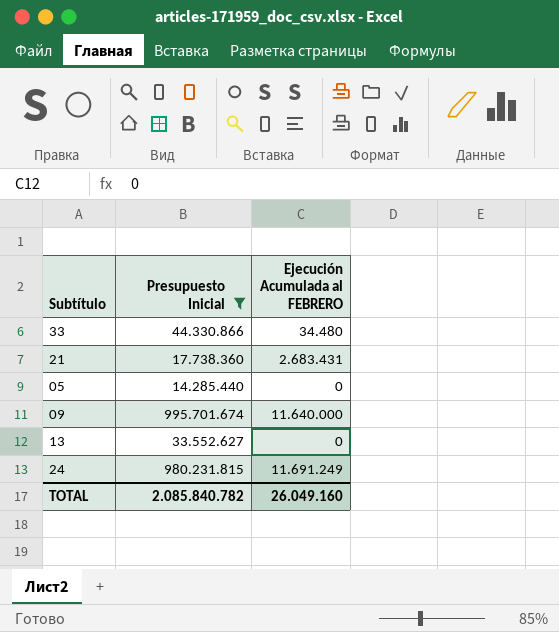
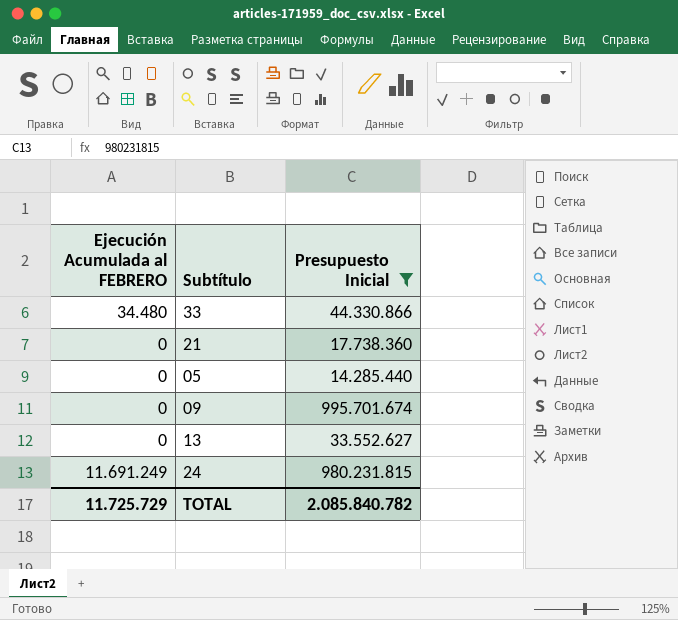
column Ejecución Acumulada al FEBRERO | position: 3 -> 1
21 | Ejecución Acumulada al FEBRERO: 2.683.431 -> 0
09 | Ejecución Acumulada al FEBRERO: 11.640.000 -> 0
TOTAL | Ejecución Acumulada al FEBRERO: 26.049.160 -> 11.725.729

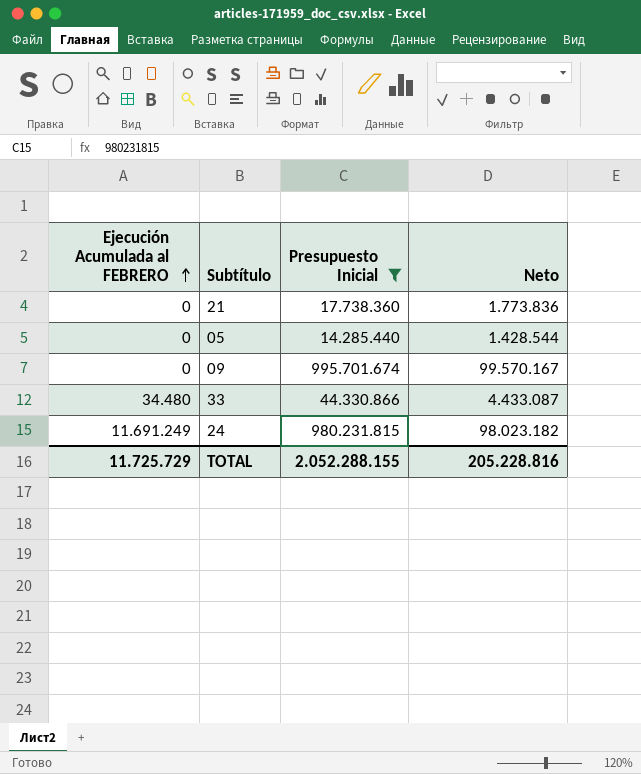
row order: none -> Ejecución Acumulada al FEBRERO ascending
column Neto | formula: none -> [Presupuesto Inicial] * 0,1
row 13: 0 | 33.552.627 -> none
TOTAL | Presupuesto Inicial: 2.085.840.782 -> 2.052.288.155

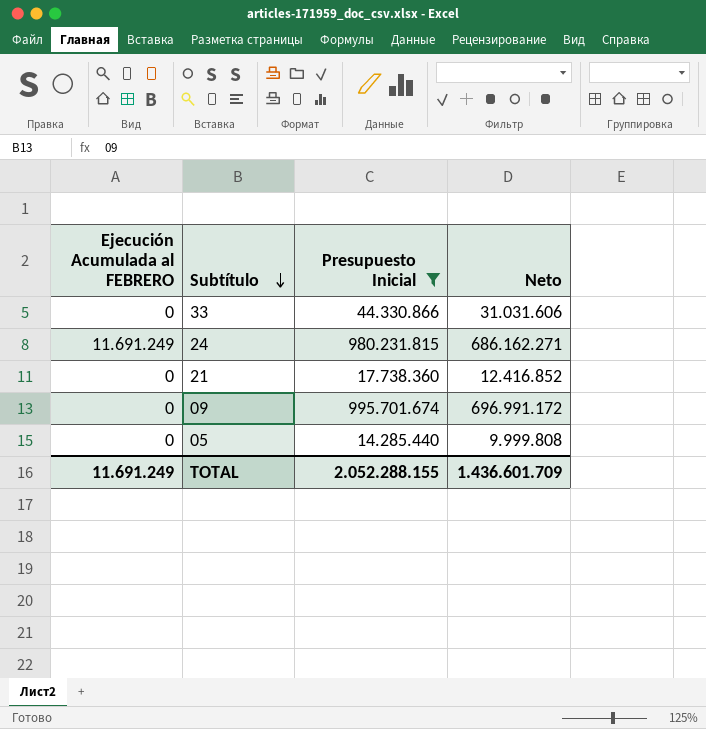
row order: Ejecución Acumulada al FEBRERO ascending -> Subtítulo descending
column Neto | formula: [Presupuesto Inicial] * 0,1 -> [Presupuesto Inicial] * 0,7
33 | Ejecución Acumulada al FEBRERO: 34.480 -> 0
TOTAL | Ejecución Acumulada al FEBRERO: 11.725.729 -> 11.691.249
TOTAL | Neto: 205.228.816 -> 1.436.601.709

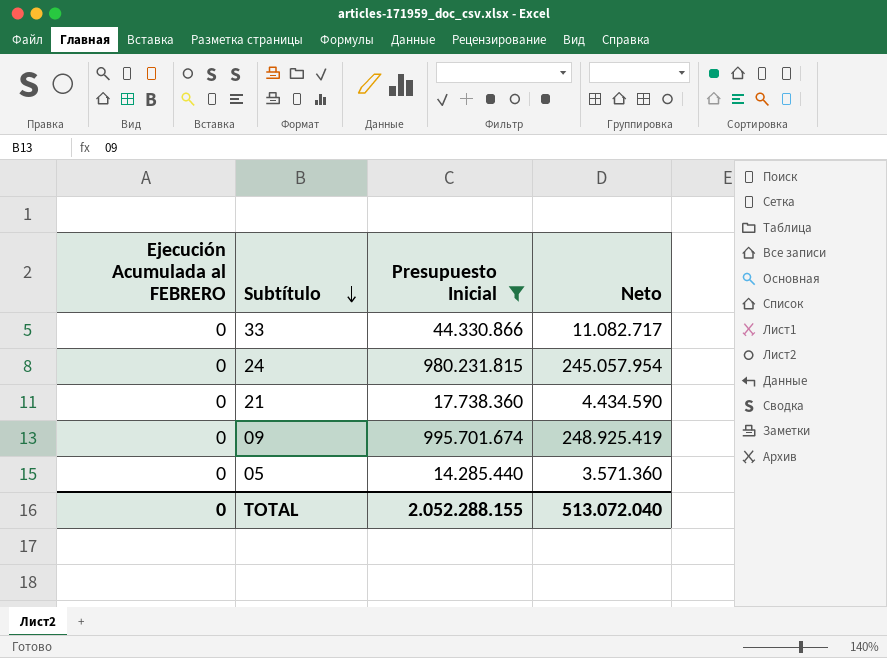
column Neto | formula: [Presupuesto Inicial] * 0,7 -> [Presupuesto Inicial] * 0,25
24 | Ejecución Acumulada al FEBRERO: 11.691.249 -> 0
TOTAL | Ejecución Acumulada al FEBRERO: 11.691.249 -> 0
TOTAL | Neto: 1.436.601.709 -> 513.072.040

